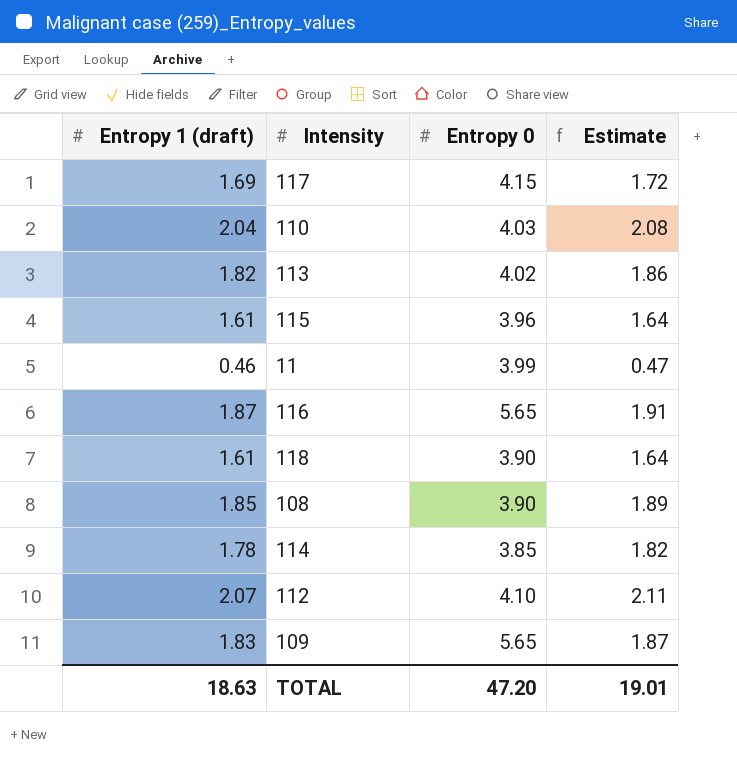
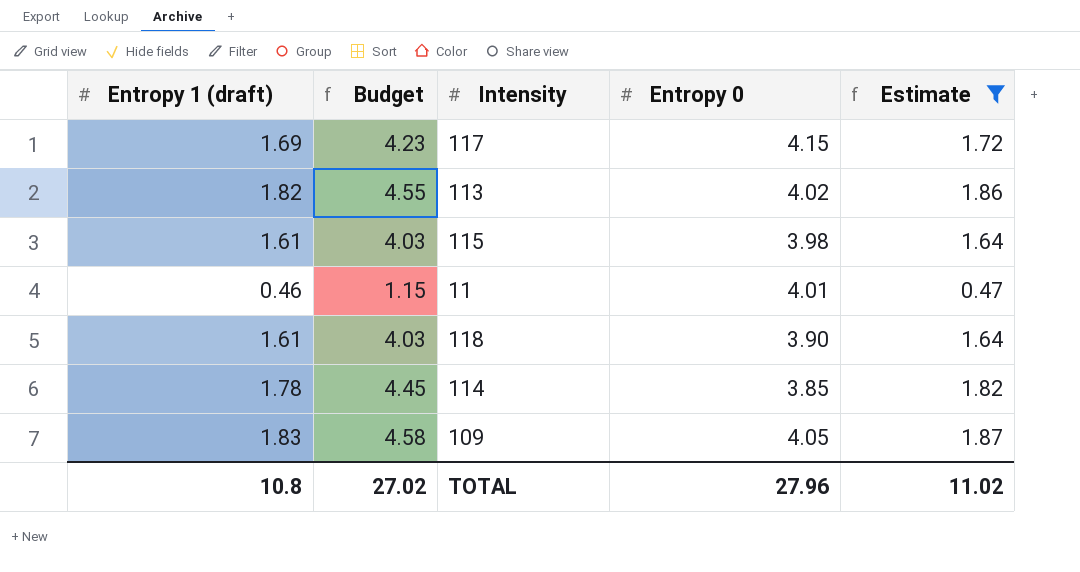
filter: none -> Estimate <= 1.87
column Budget | formula: none -> [Entropy 1 (draft)] * 2.5
115 | Entropy 0: 3.96 -> 3.98
11 | Entropy 0: 3.99 -> 4.01
109 | Entropy 0: 5.65 -> 4.05
TOTAL | Entropy 1 (draft): 18.63 -> 10.8
TOTAL | Entropy 0: 47.20 -> 27.96
TOTAL | Estimate: 19.01 -> 11.02

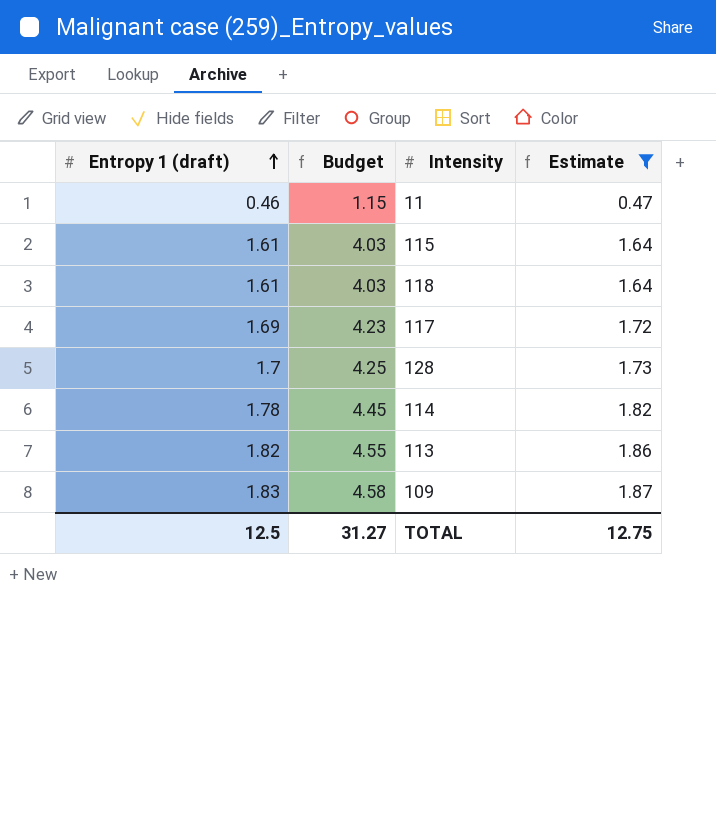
row order: none -> Entropy 1 (draft) ascending
column Entropy 0 | position: 4 -> none
row 128: none -> 1.7 | 4.25 | 1.73
TOTAL | Entropy 1 (draft): 10.8 -> 12.5
TOTAL | Budget: 27.02 -> 31.27
TOTAL | Estimate: 11.02 -> 12.75

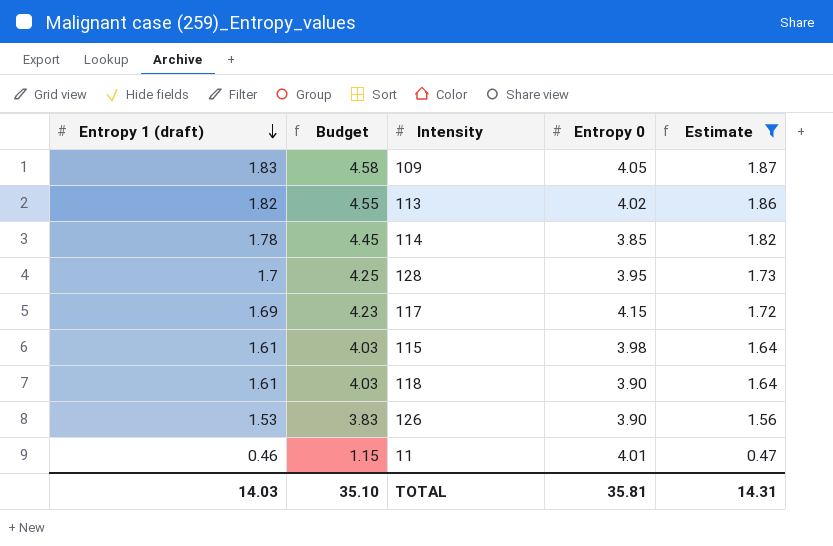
row order: Entropy 1 (draft) ascending -> Entropy 1 (draft) descending
column Entropy 0 | position: none -> 4
row 126: none -> 1.53 | 3.83 | 3.90 | 1.56
TOTAL | Entropy 1 (draft): 12.5 -> 14.03
TOTAL | Budget: 31.27 -> 35.10
TOTAL | Estimate: 12.75 -> 14.31

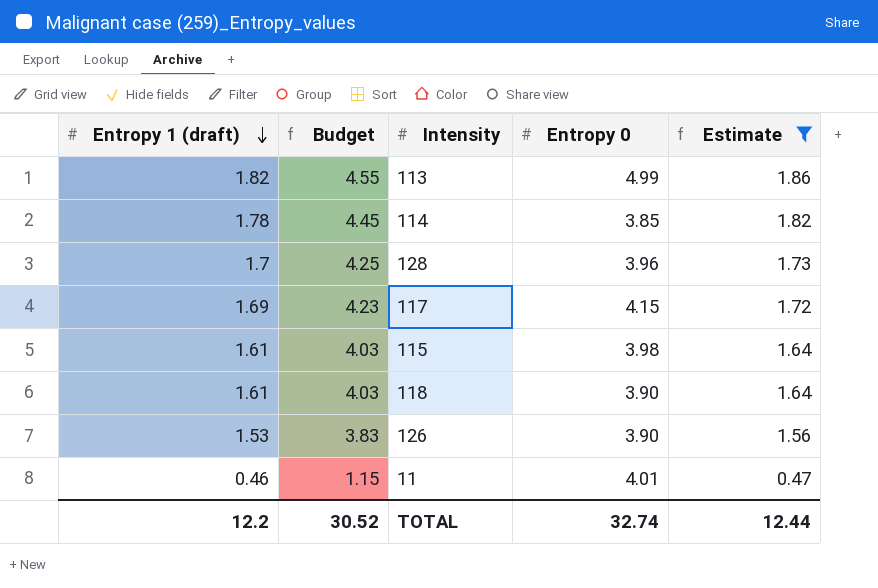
row 109: 1.83 | 4.58 | 4.05 | 1.87 -> none
113 | Entropy 0: 4.02 -> 4.99
128 | Entropy 0: 3.95 -> 3.96
TOTAL | Entropy 1 (draft): 14.03 -> 12.2
TOTAL | Budget: 35.10 -> 30.52
TOTAL | Entropy 0: 35.81 -> 32.74
TOTAL | Estimate: 14.31 -> 12.44

